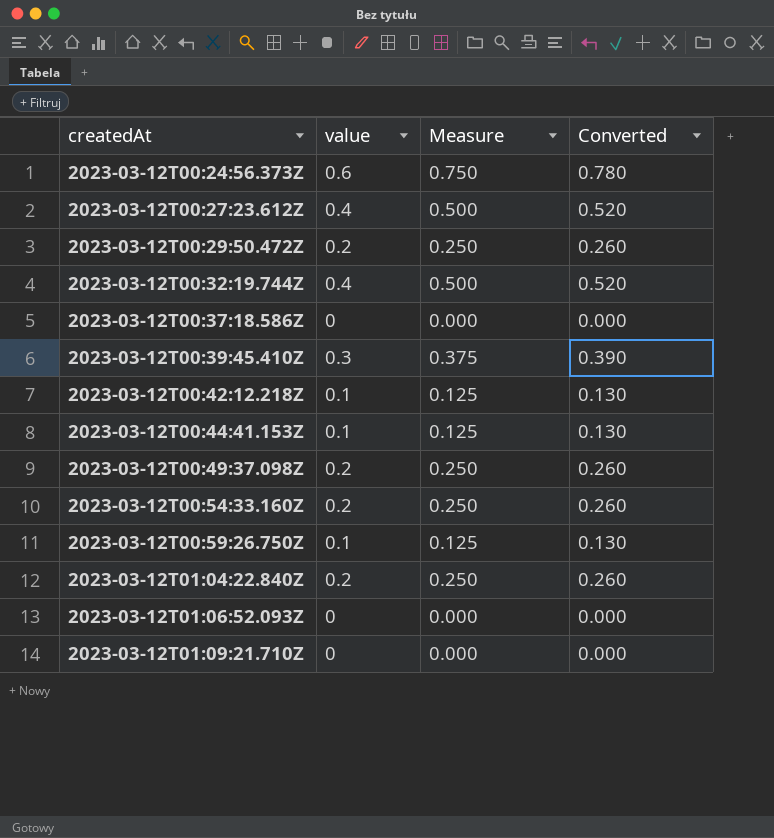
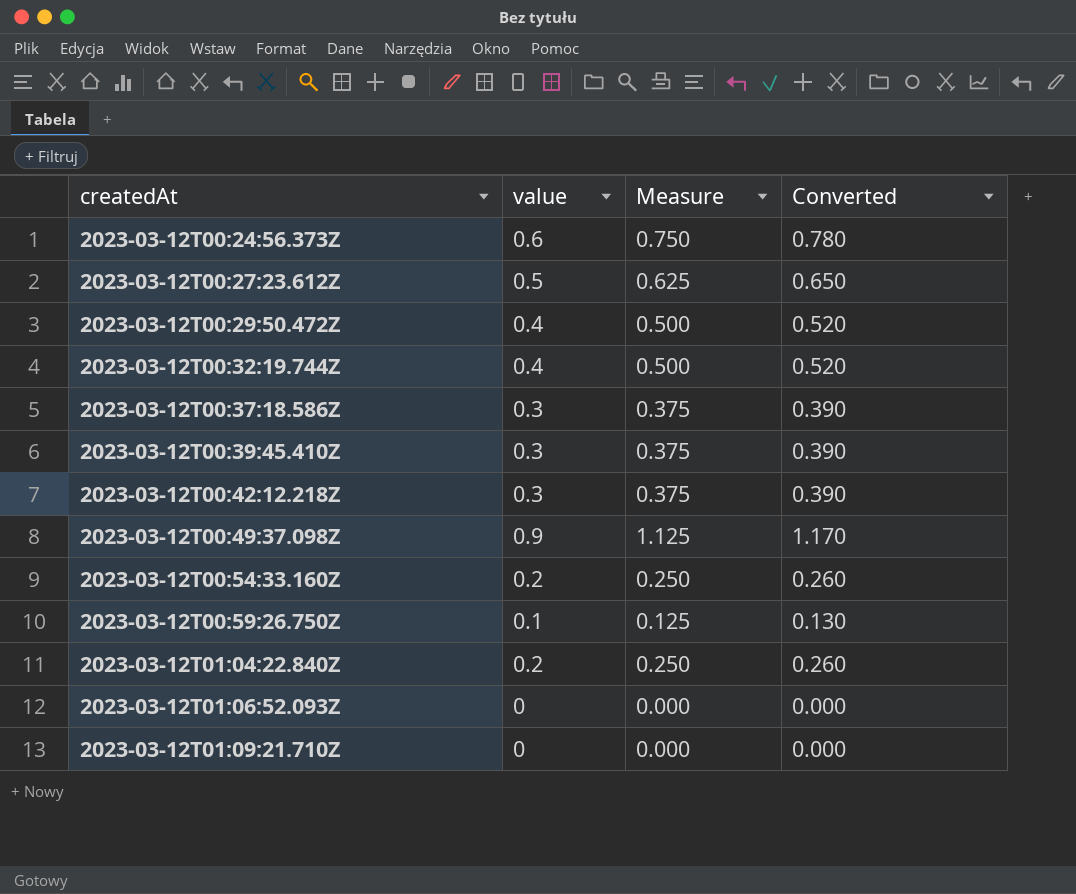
row 2023-03-12T00:44:41.153Z: 0.1 | 0.125 | 0.130 -> none
2023-03-12T00:27:23.612Z | value: 0.4 -> 0.5
2023-03-12T00:27:23.612Z | Measure: 0.500 -> 0.625
2023-03-12T00:27:23.612Z | Converted: 0.520 -> 0.650
2023-03-12T00:29:50.472Z | value: 0.2 -> 0.4
2023-03-12T00:29:50.472Z | Measure: 0.250 -> 0.500
2023-03-12T00:29:50.472Z | Converted: 0.260 -> 0.520
2023-03-12T00:37:18.586Z | value: 0 -> 0.3
2023-03-12T00:37:18.586Z | Measure: 0.000 -> 0.375
2023-03-12T00:37:18.586Z | Converted: 0.000 -> 0.390
2023-03-12T00:42:12.218Z | value: 0.1 -> 0.3
2023-03-12T00:42:12.218Z | Measure: 0.125 -> 0.375
2023-03-12T00:42:12.218Z | Converted: 0.130 -> 0.390
2023-03-12T00:49:37.098Z | value: 0.2 -> 0.9
2023-03-12T00:49:37.098Z | Measure: 0.250 -> 1.125
2023-03-12T00:49:37.098Z | Converted: 0.260 -> 1.170

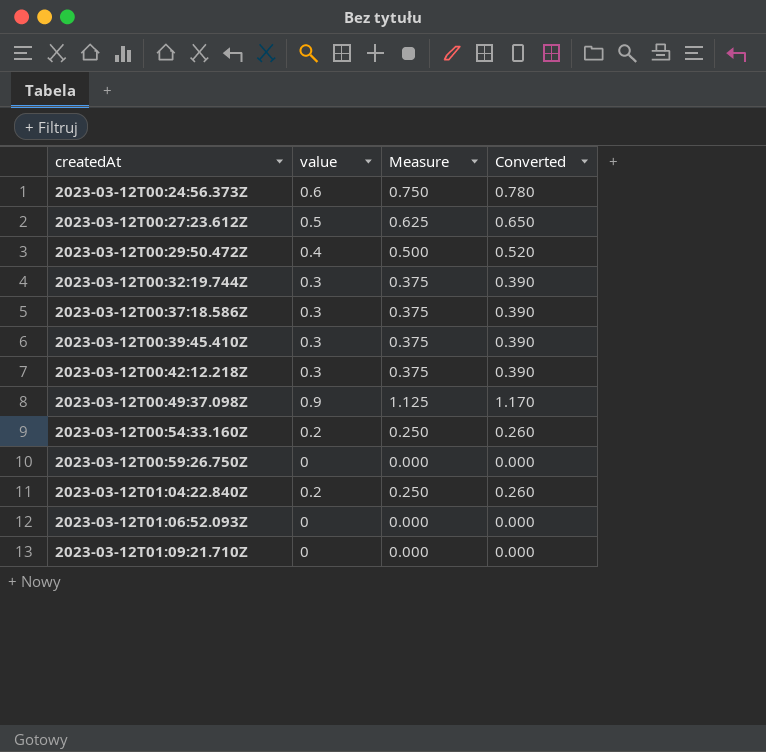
2023-03-12T00:32:19.744Z | value: 0.4 -> 0.3
2023-03-12T00:32:19.744Z | Measure: 0.500 -> 0.375
2023-03-12T00:32:19.744Z | Converted: 0.520 -> 0.390
2023-03-12T00:59:26.750Z | value: 0.1 -> 0
2023-03-12T00:59:26.750Z | Measure: 0.125 -> 0.000
2023-03-12T00:59:26.750Z | Converted: 0.130 -> 0.000

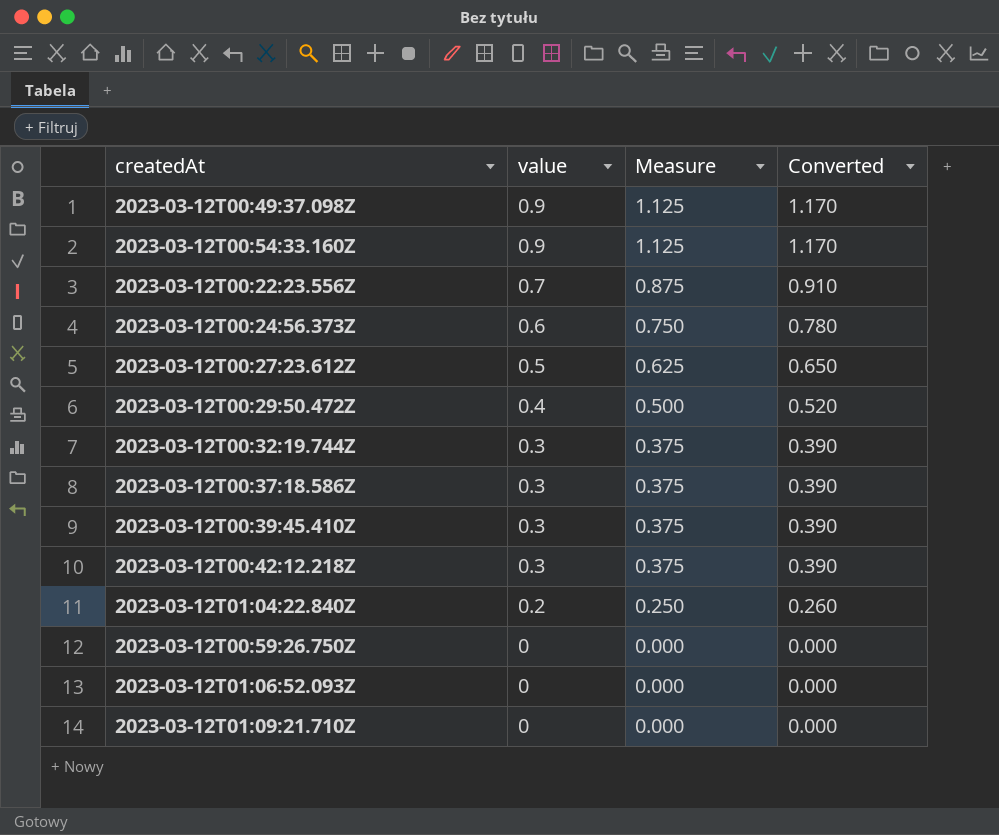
row order: createdAt ascending -> value descending
2023-03-12T00:54:33.160Z | value: 0.2 -> 0.9
2023-03-12T00:54:33.160Z | Measure: 0.250 -> 1.125
2023-03-12T00:54:33.160Z | Converted: 0.260 -> 1.170
row 2023-03-12T00:22:23.556Z: none -> 0.7 | 0.875 | 0.910

